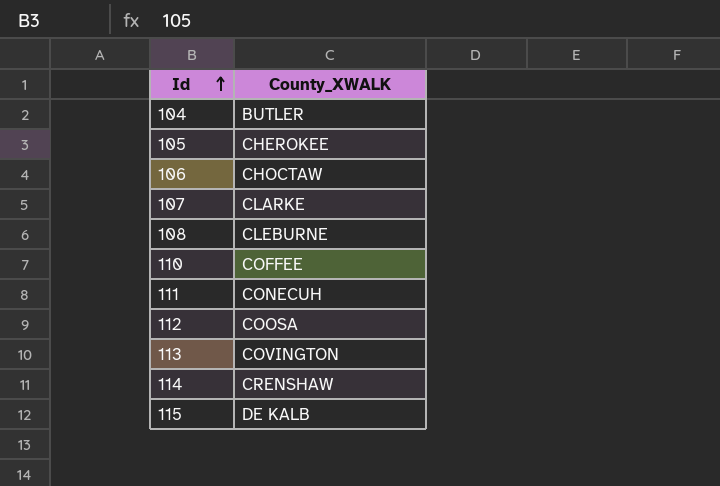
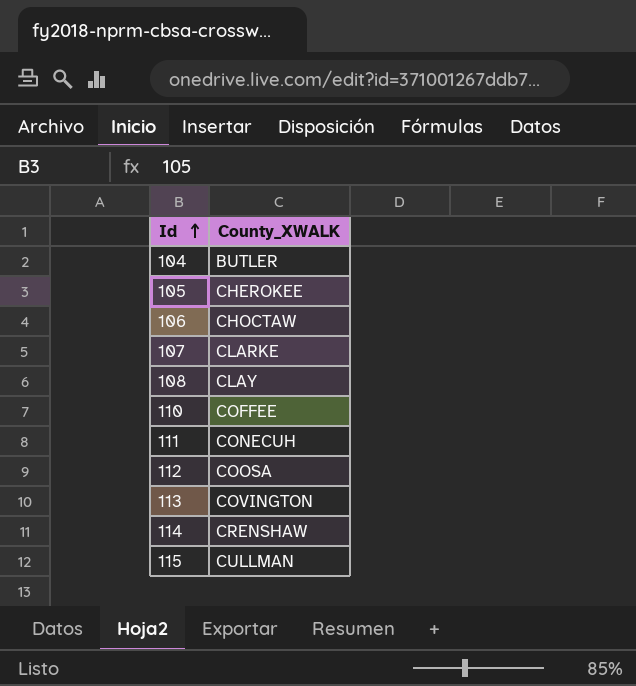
108 | County_XWALK: CLEBURNE -> CLAY
115 | County_XWALK: DE KALB -> CULLMAN

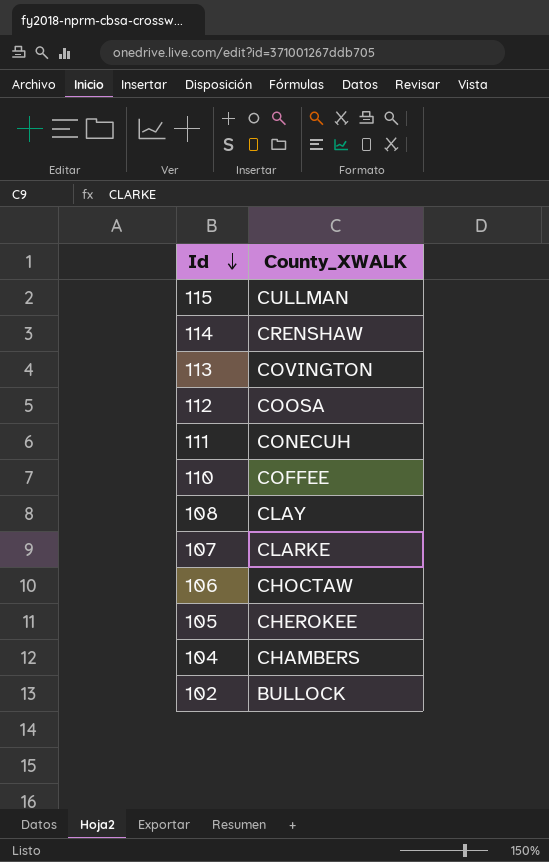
row order: Id ascending -> Id descending
104 | County_XWALK: BUTLER -> CHAMBERS
row 102: none -> BULLOCK

